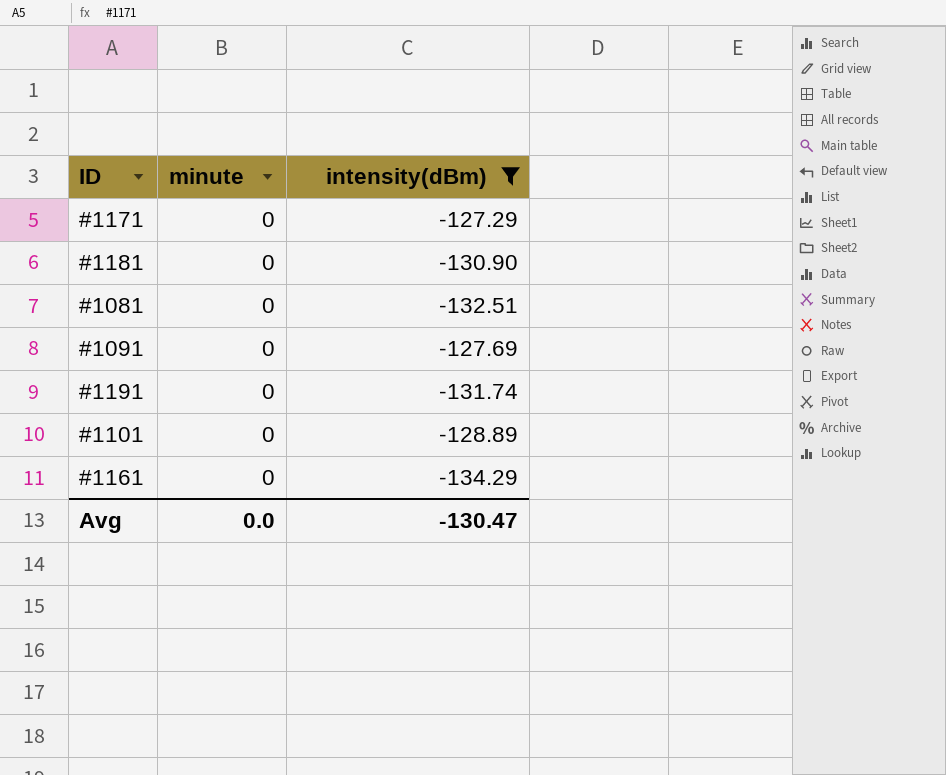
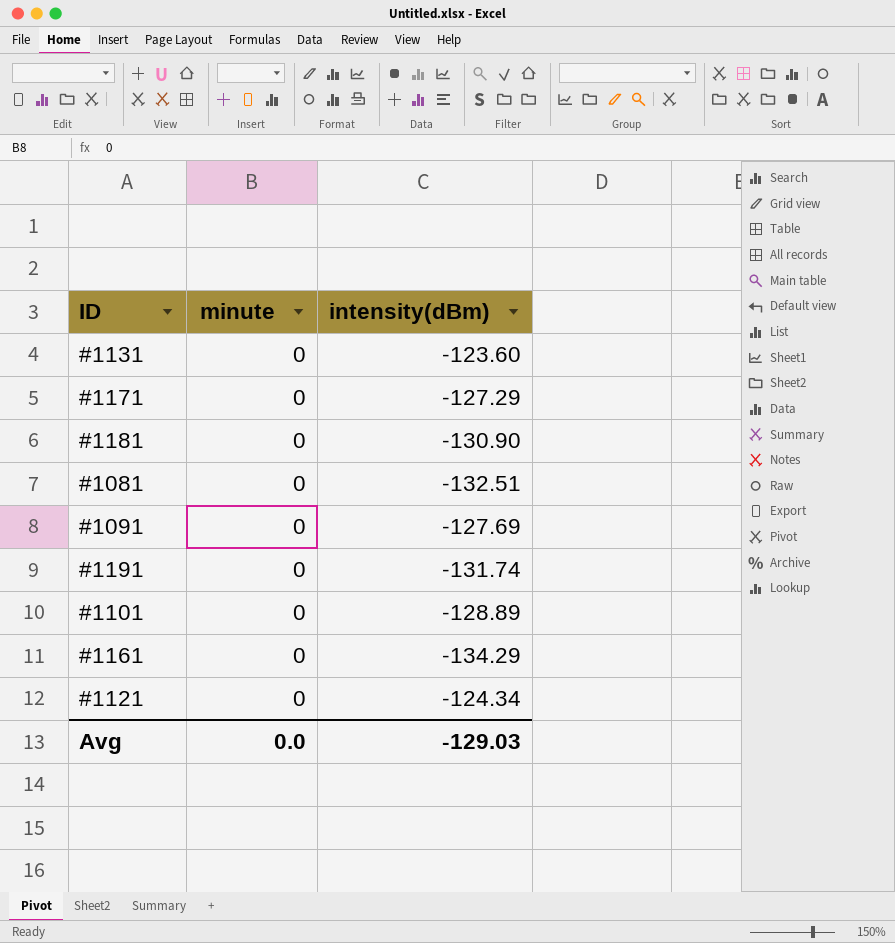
filter: intensity(dBm) <= -127.29 -> none
Avg | intensity(dBm): -130.47 -> -129.03

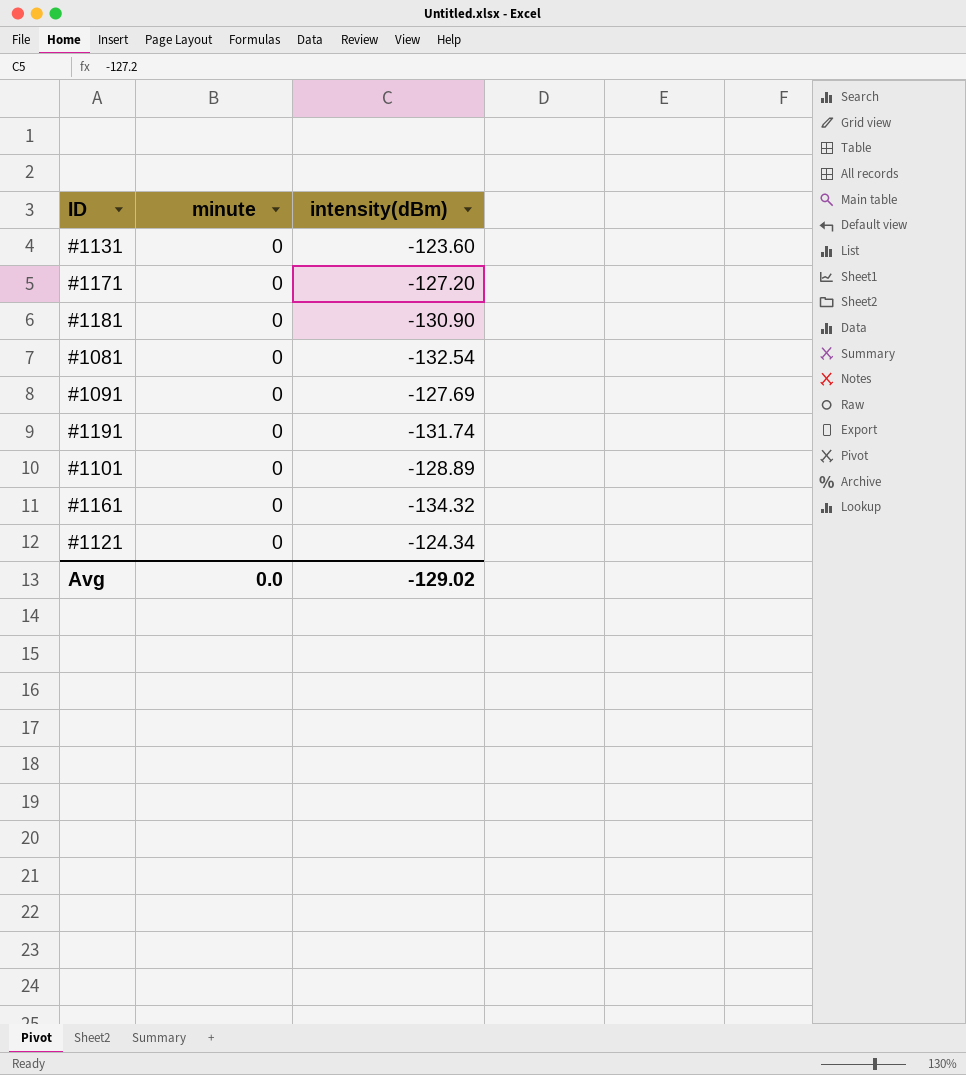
#1171 | intensity(dBm): -127.29 -> -127.20
#1081 | intensity(dBm): -132.51 -> -132.54
#1161 | intensity(dBm): -134.29 -> -134.32
Avg | intensity(dBm): -129.03 -> -129.02

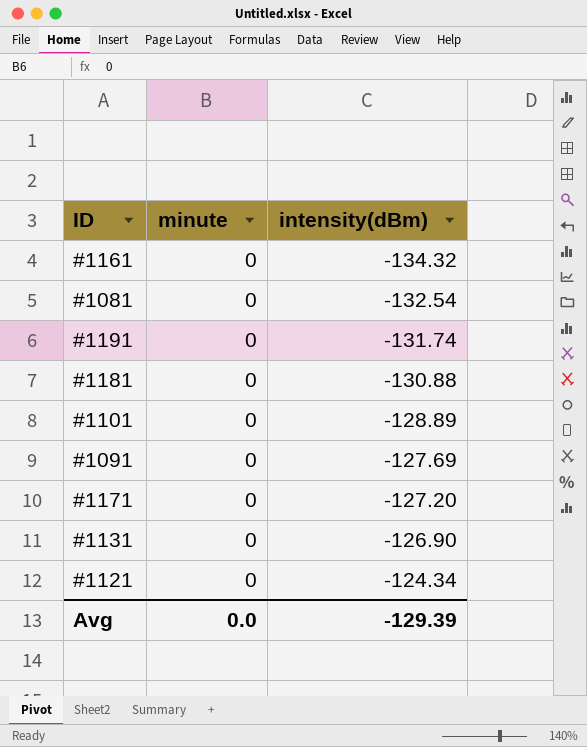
row order: none -> intensity(dBm) ascending
#1181 | intensity(dBm): -130.90 -> -130.88
#1131 | intensity(dBm): -123.60 -> -126.90
Avg | intensity(dBm): -129.02 -> -129.39

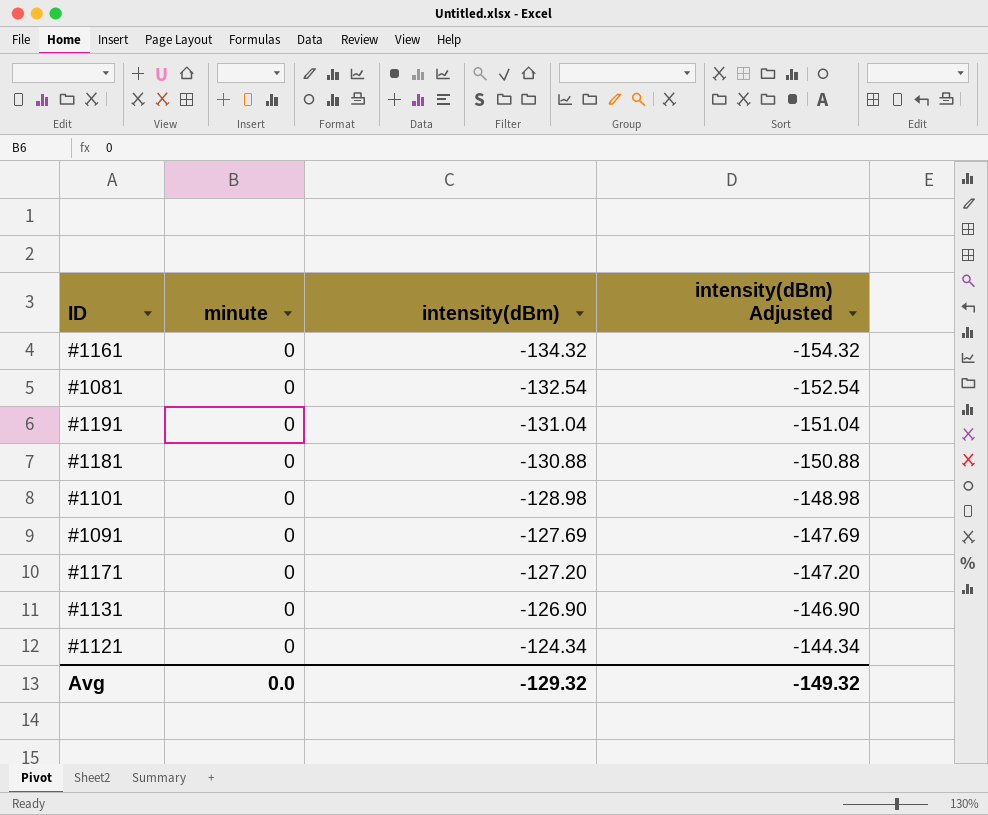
column intensity(dBm) Adjusted | formula: none -> [intensity(dBm)] - 20
#1191 | intensity(dBm): -131.74 -> -131.04
#1101 | intensity(dBm): -128.89 -> -128.98
Avg | intensity(dBm): -129.39 -> -129.32

